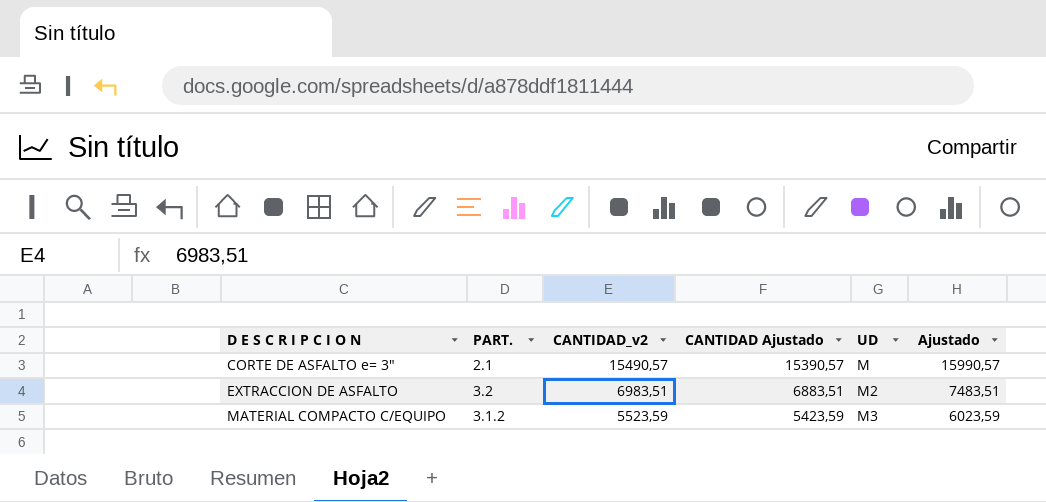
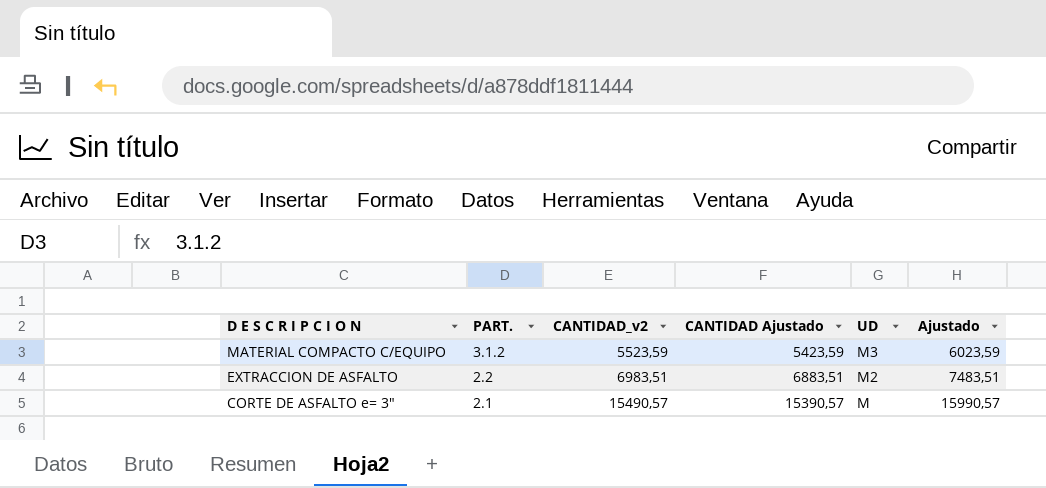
row order: D E S C R I P C I O N ascending -> D E S C R I P C I O N descending
EXTRACCION DE ASFALTO | PART.: 3.2 -> 2.2

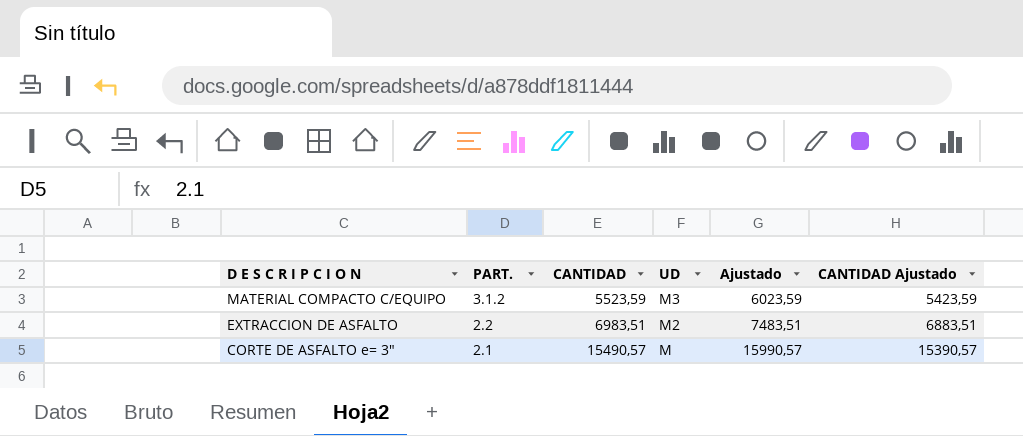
column name: CANTIDAD_v2 -> CANTIDAD
column CANTIDAD Ajustado | position: 4 -> 6

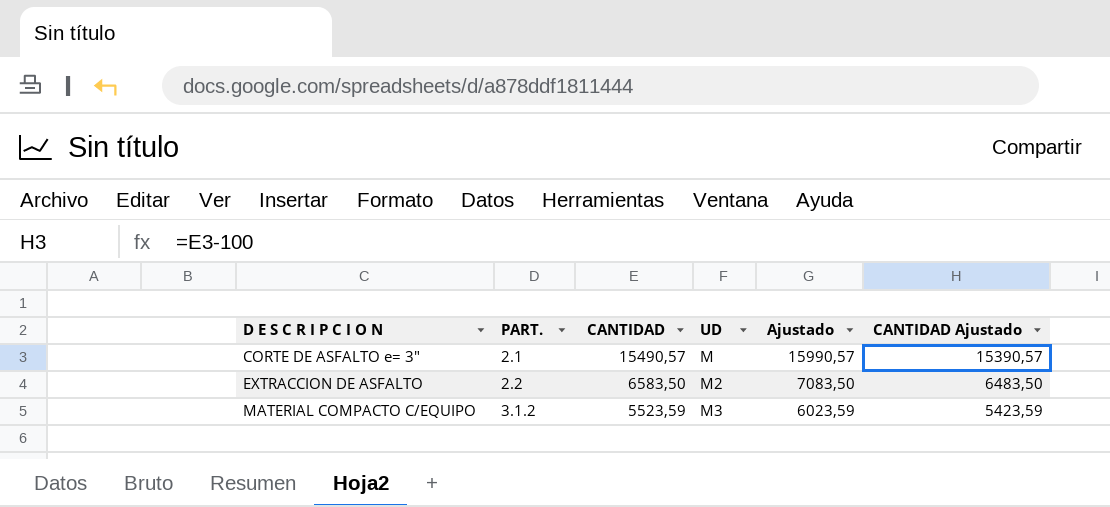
row order: D E S C R I P C I O N descending -> D E S C R I P C I O N ascending
EXTRACCION DE ASFALTO | CANTIDAD: 6983,51 -> 6583,50
EXTRACCION DE ASFALTO | Ajustado: 7483,51 -> 7083,50
EXTRACCION DE ASFALTO | CANTIDAD Ajustado: 6883,51 -> 6483,50

